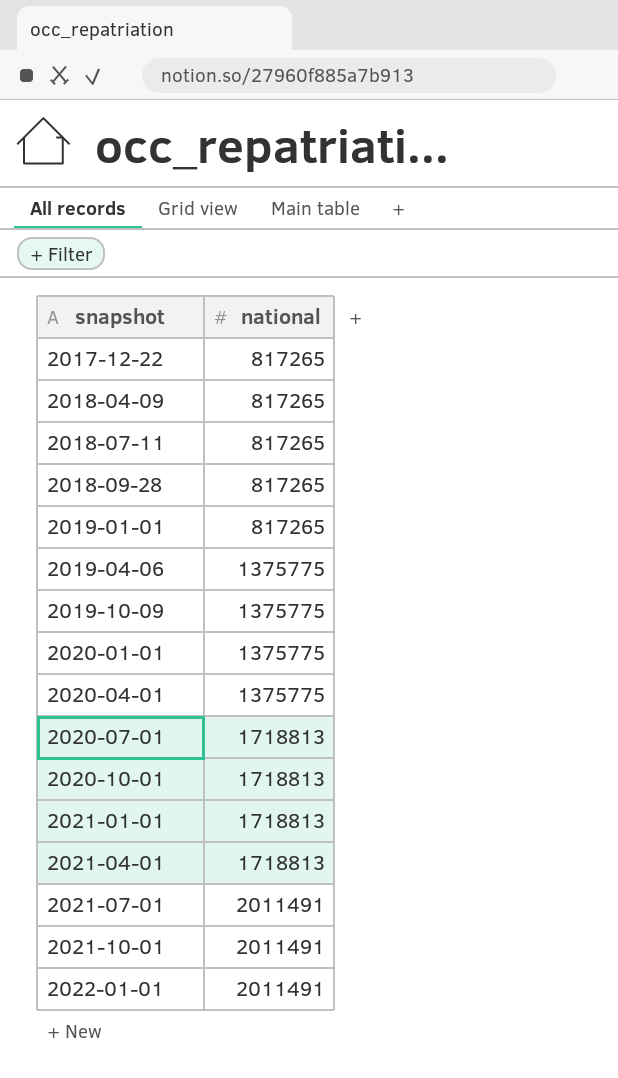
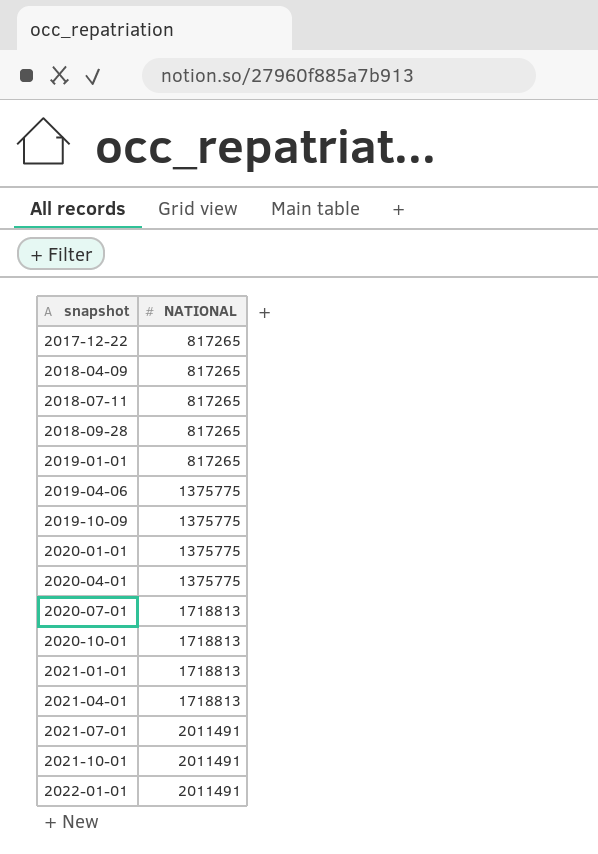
column name: national -> NATIONAL

